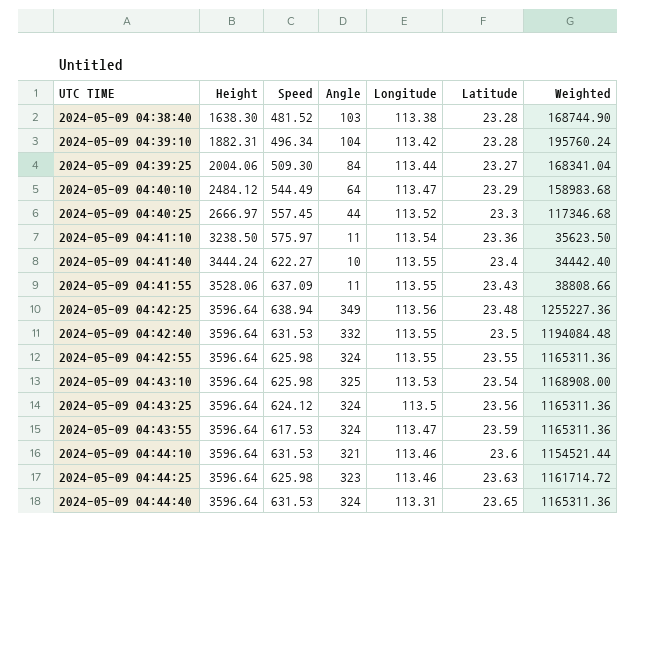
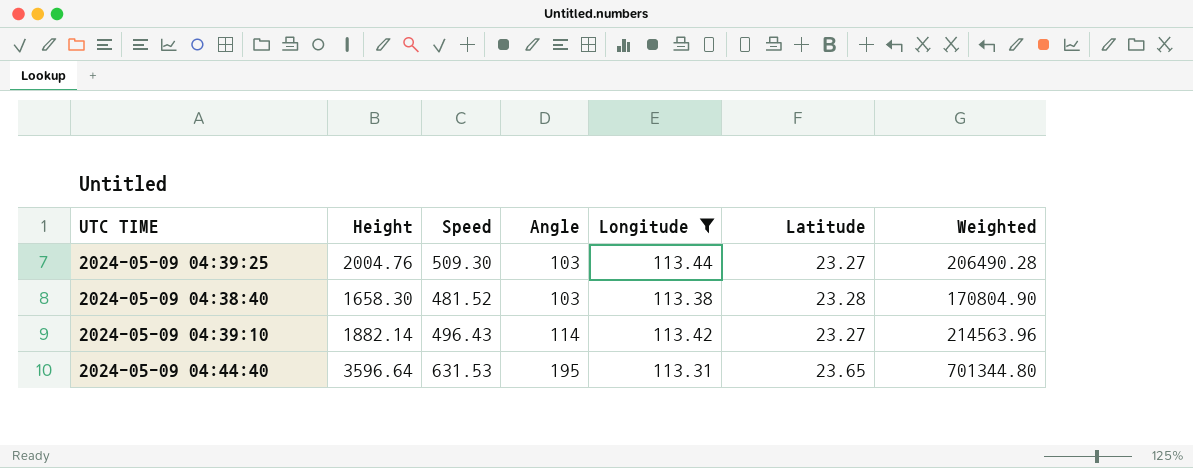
filter: none -> Longitude <= 113.44
row order: UTC TIME ascending -> Angle ascending
2024-05-09 04:39:25 | Height: 2004.06 -> 2004.76
2024-05-09 04:39:25 | Angle: 84 -> 103
2024-05-09 04:39:25 | Weighted: 168341.04 -> 206490.28
2024-05-09 04:38:40 | Height: 1638.30 -> 1658.30
2024-05-09 04:38:40 | Weighted: 168744.90 -> 170804.90
2024-05-09 04:39:10 | Height: 1882.31 -> 1882.14
2024-05-09 04:39:10 | Speed: 496.34 -> 496.43
2024-05-09 04:39:10 | Angle: 104 -> 114
2024-05-09 04:39:10 | Latitude: 23.28 -> 23.27
2024-05-09 04:39:10 | Weighted: 195760.24 -> 214563.96
2024-05-09 04:44:40 | Angle: 324 -> 195
2024-05-09 04:44:40 | Weighted: 1165311.36 -> 701344.80

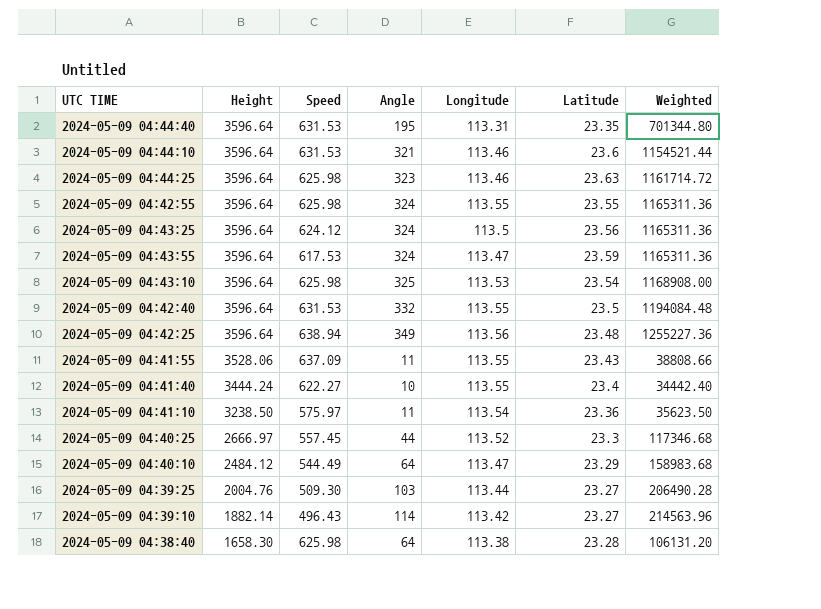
filter: Longitude <= 113.44 -> none
row order: Angle ascending -> Height descending
2024-05-09 04:44:40 | Latitude: 23.65 -> 23.35
2024-05-09 04:38:40 | Speed: 481.52 -> 625.98
2024-05-09 04:38:40 | Angle: 103 -> 64
2024-05-09 04:38:40 | Weighted: 170804.90 -> 106131.20

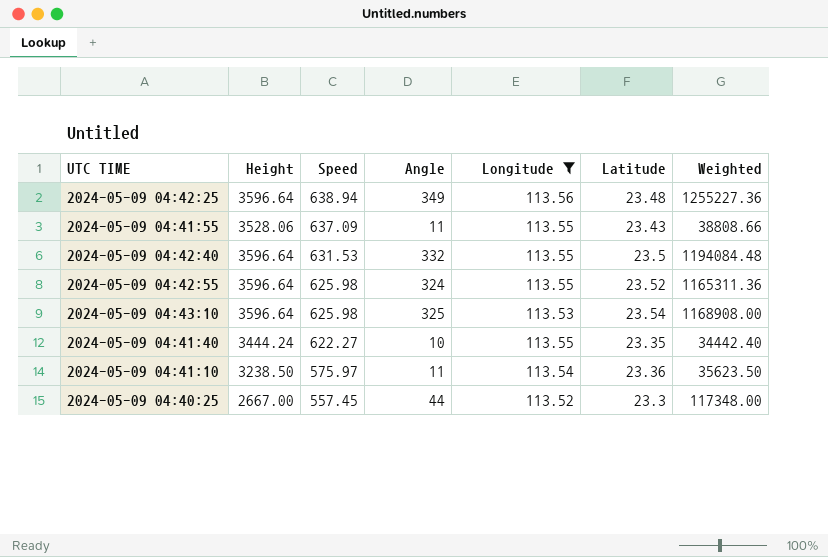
filter: none -> Longitude >= 113.52
row order: Height descending -> Speed descending
2024-05-09 04:42:55 | Latitude: 23.55 -> 23.52
2024-05-09 04:41:40 | Latitude: 23.4 -> 23.35
2024-05-09 04:40:25 | Height: 2666.97 -> 2667.00
2024-05-09 04:40:25 | Weighted: 117346.68 -> 117348.00

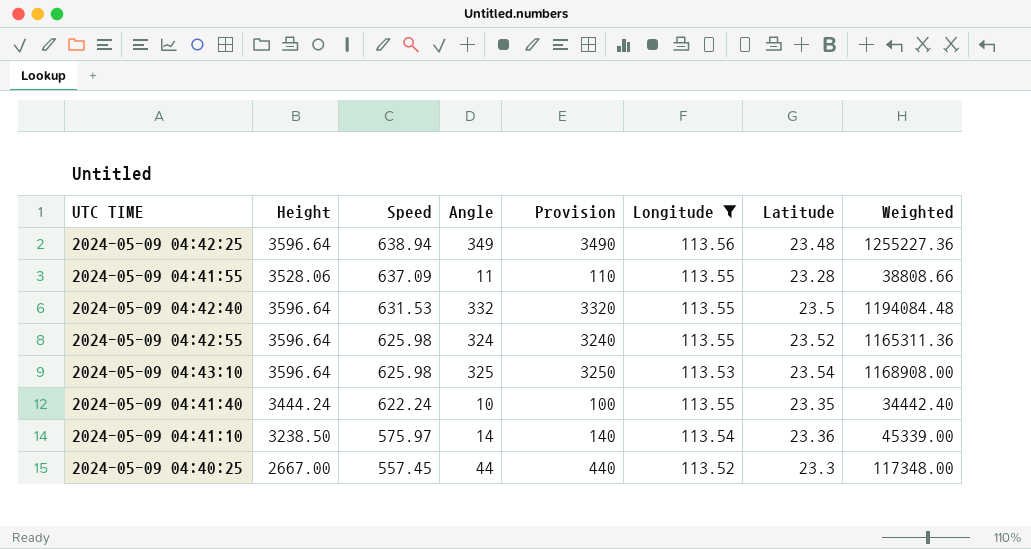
column Provision | formula: none -> [Angle] * 10
2024-05-09 04:41:55 | Latitude: 23.43 -> 23.28
2024-05-09 04:41:40 | Speed: 622.27 -> 622.24
2024-05-09 04:41:10 | Angle: 11 -> 14
2024-05-09 04:41:10 | Weighted: 35623.50 -> 45339.00

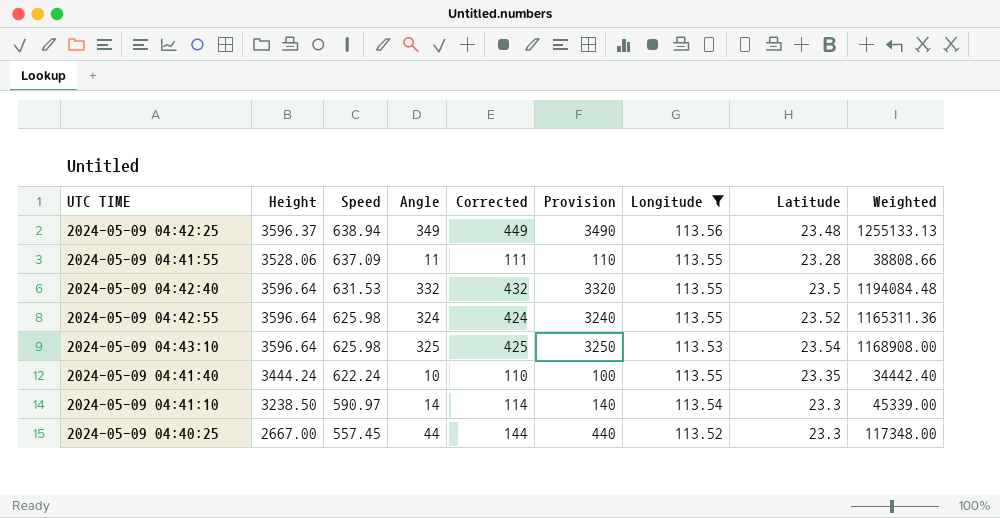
column Corrected | formula: none -> [Angle] + 100
2024-05-09 04:42:25 | Height: 3596.64 -> 3596.37
2024-05-09 04:42:25 | Weighted: 1255227.36 -> 1255133.13
2024-05-09 04:41:10 | Speed: 575.97 -> 590.97
2024-05-09 04:41:10 | Latitude: 23.36 -> 23.3

